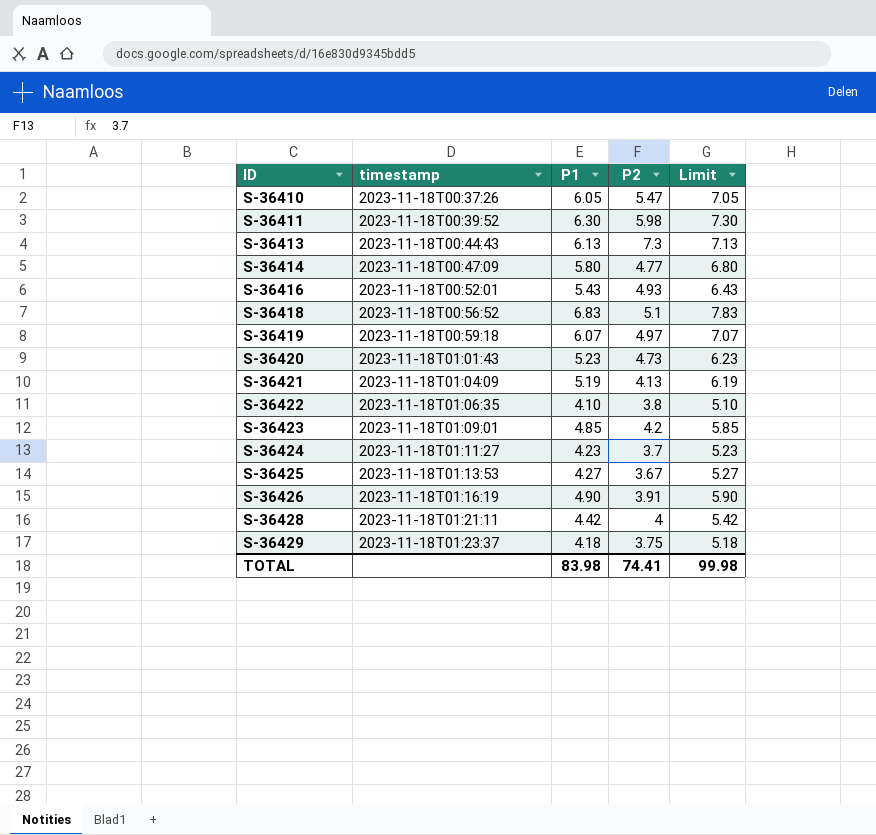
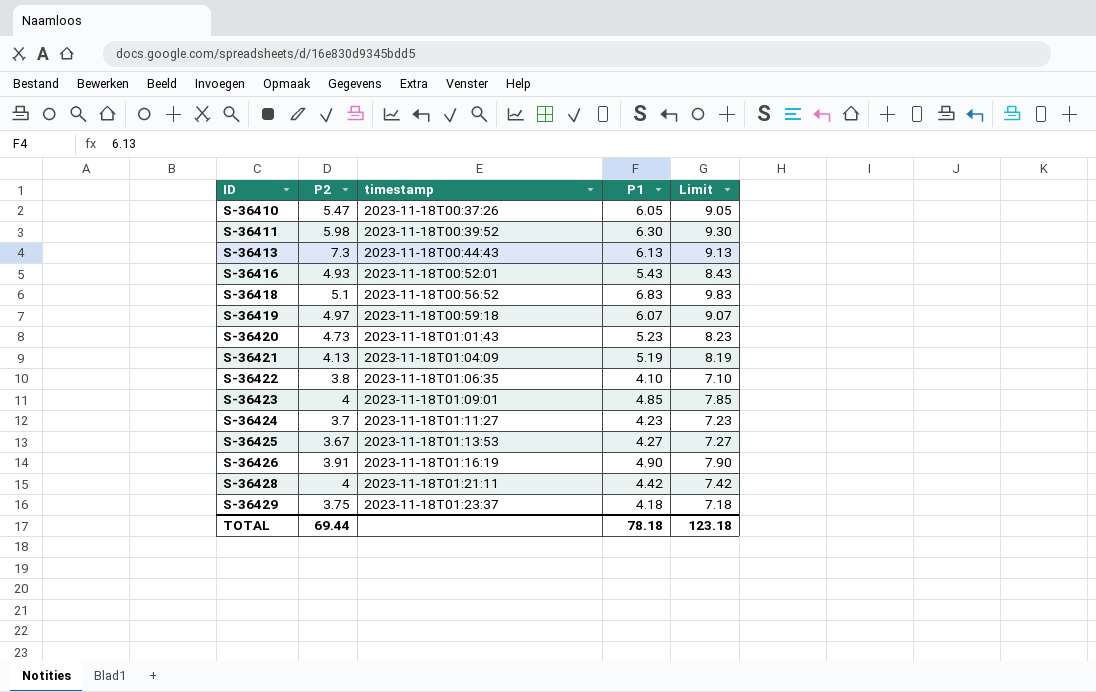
column P2 | position: 4 -> 2
column Limit | formula: [P1] + 1 -> [P1] + 3
row S-36414: 2023-11-18T00:47:09 | 5.80 | 4.77 | 6.80 -> none
S-36423 | P2: 4.2 -> 4
TOTAL | P2: 74.41 -> 69.44
TOTAL | P1: 83.98 -> 78.18
TOTAL | Limit: 99.98 -> 123.18

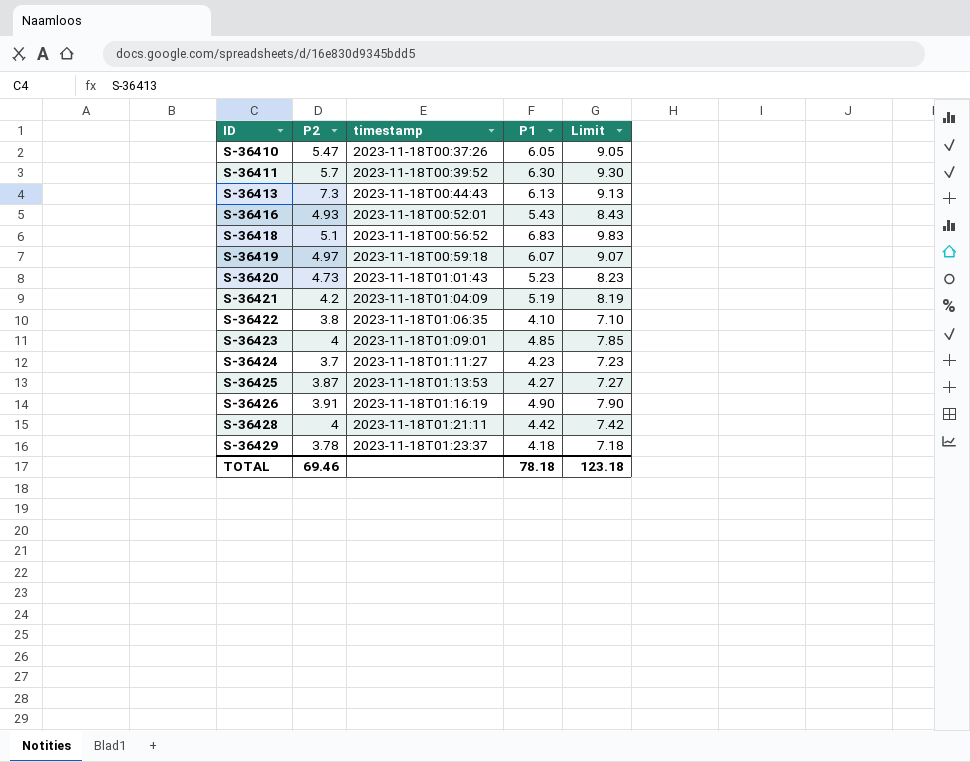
S-36411 | P2: 5.98 -> 5.7
S-36421 | P2: 4.13 -> 4.2
S-36425 | P2: 3.67 -> 3.87
S-36429 | P2: 3.75 -> 3.78
TOTAL | P2: 69.44 -> 69.46

